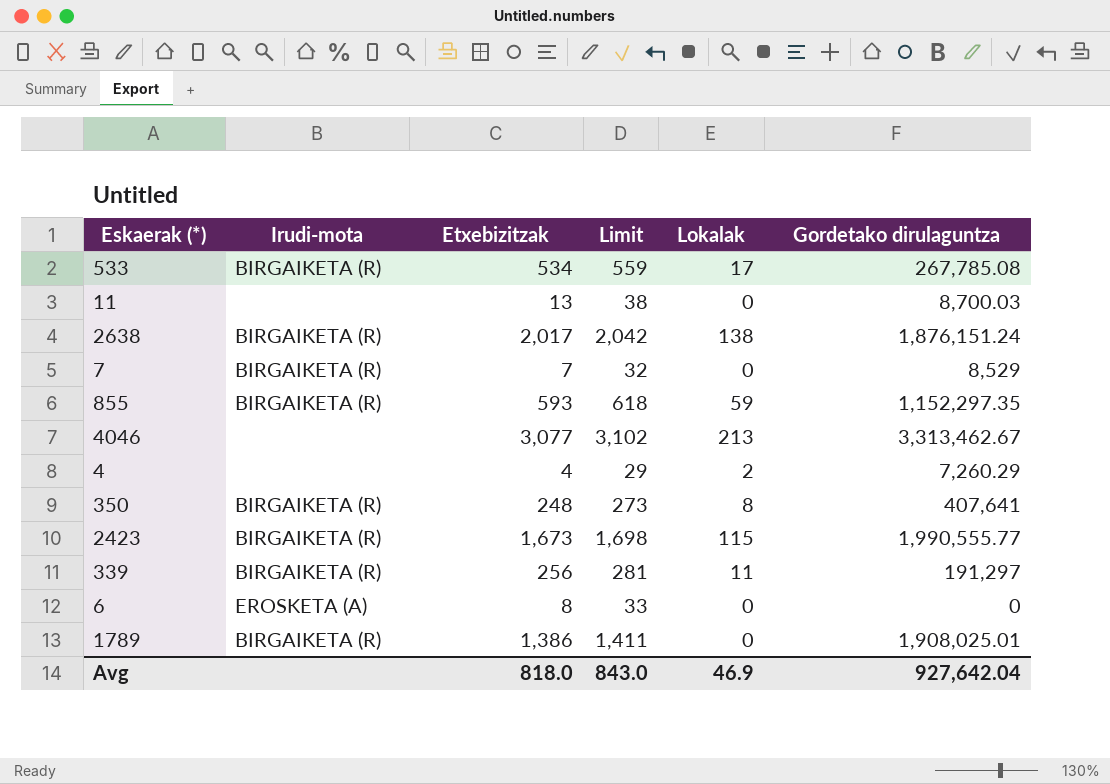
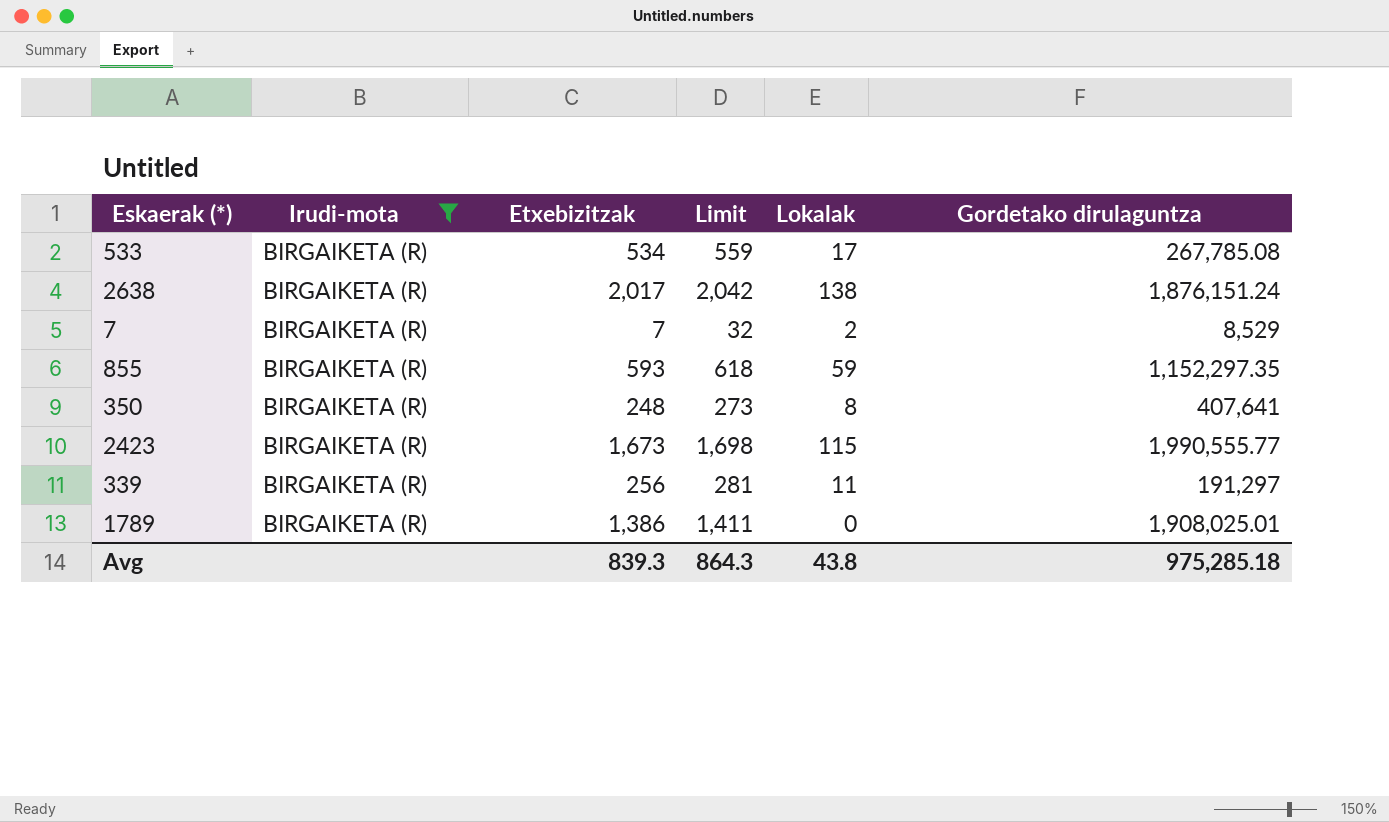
filter: none -> Irudi-mota = BIRGAIKETA (R)
7 | Lokalak: 0 -> 2
Avg | Etxebizitzak: 818.0 -> 839.3
Avg | Limit: 843.0 -> 864.3
Avg | Lokalak: 46.9 -> 43.8
Avg | Gordetako dirulaguntza: 927,642.04 -> 975,285.18

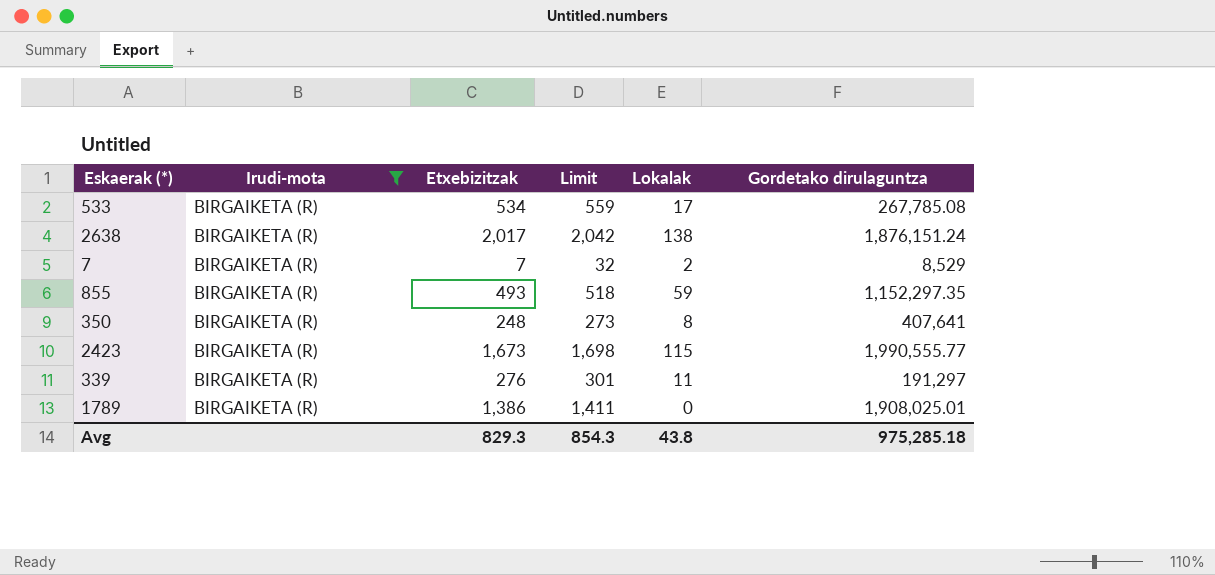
855 | Etxebizitzak: 593 -> 493
855 | Limit: 618 -> 518
339 | Etxebizitzak: 256 -> 276
339 | Limit: 281 -> 301
Avg | Etxebizitzak: 839.3 -> 829.3
Avg | Limit: 864.3 -> 854.3

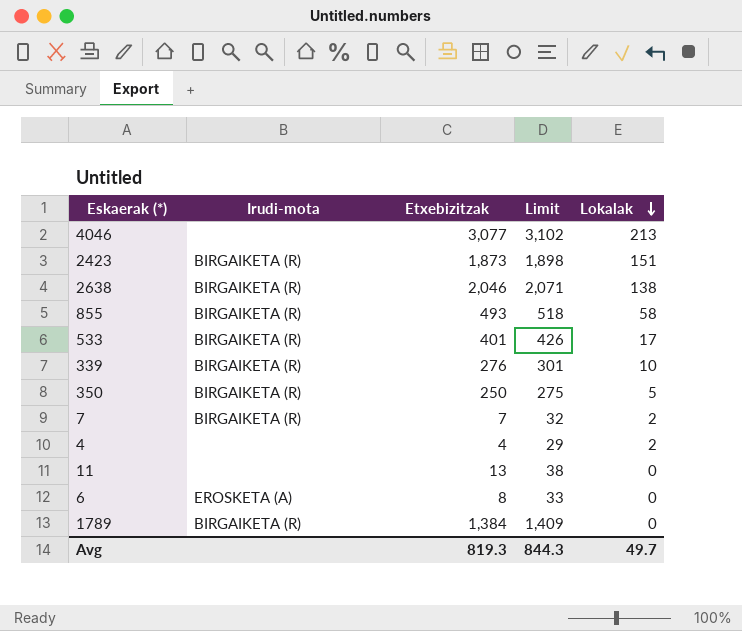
filter: Irudi-mota = BIRGAIKETA (R) -> none
row order: none -> Lokalak descending
column Gordetako dirulaguntza | position: 6 -> none
2423 | Etxebizitzak: 1,673 -> 1,873
2423 | Limit: 1,698 -> 1,898
2423 | Lokalak: 115 -> 151
2638 | Etxebizitzak: 2,017 -> 2,046
2638 | Limit: 2,042 -> 2,071
855 | Lokalak: 59 -> 58
533 | Etxebizitzak: 534 -> 401
533 | Limit: 559 -> 426
339 | Lokalak: 11 -> 10
350 | Etxebizitzak: 248 -> 250
350 | Limit: 273 -> 275
350 | Lokalak: 8 -> 5
1789 | Etxebizitzak: 1,386 -> 1,384
1789 | Limit: 1,411 -> 1,409
Avg | Etxebizitzak: 829.3 -> 819.3
Avg | Limit: 854.3 -> 844.3
Avg | Lokalak: 43.8 -> 49.7

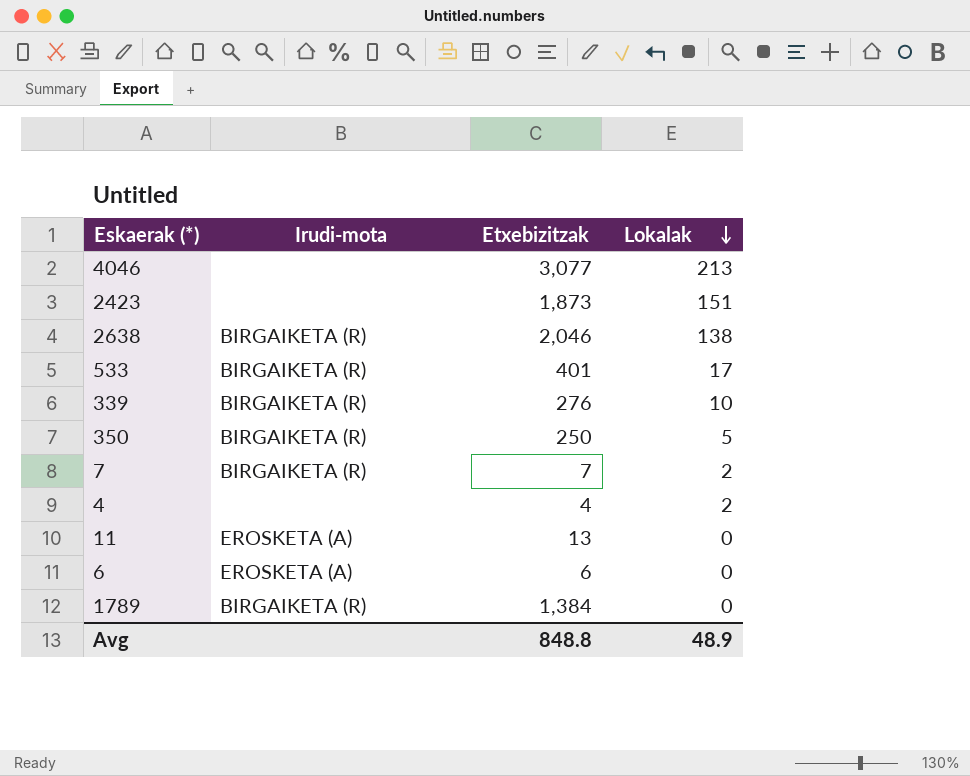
column Limit | formula: [Etxebizitzak] + 25 -> none
row 855: BIRGAIKETA (R) | 493 | 518 | 58 -> none
2423 | Irudi-mota: BIRGAIKETA (R) -> none
11 | Irudi-mota: none -> EROSKETA (A)
6 | Etxebizitzak: 8 -> 6
Avg | Etxebizitzak: 819.3 -> 848.8
Avg | Lokalak: 49.7 -> 48.9

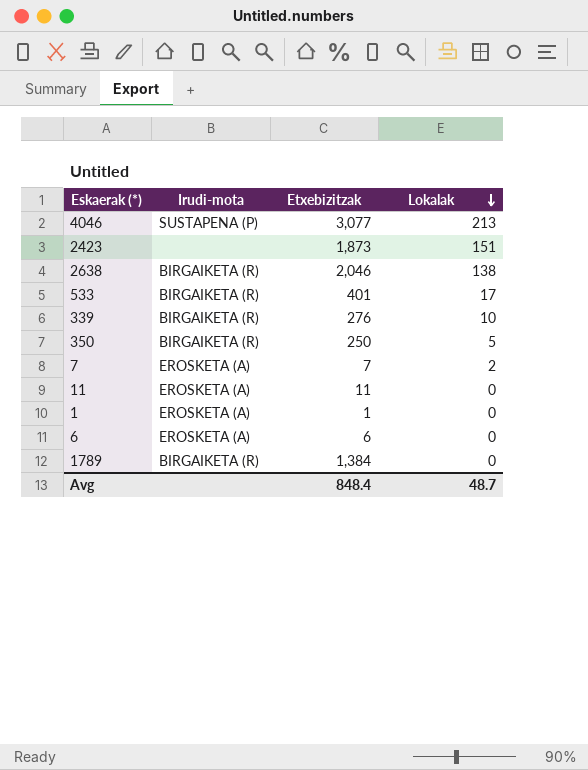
row 4: none | 4 | 2 -> none
4046 | Irudi-mota: none -> SUSTAPENA (P)
7 | Irudi-mota: BIRGAIKETA (R) -> EROSKETA (A)
11 | Etxebizitzak: 13 -> 11
row 1: none -> EROSKETA (A) | 1 | 0
Avg | Etxebizitzak: 848.8 -> 848.4
Avg | Lokalak: 48.9 -> 48.7

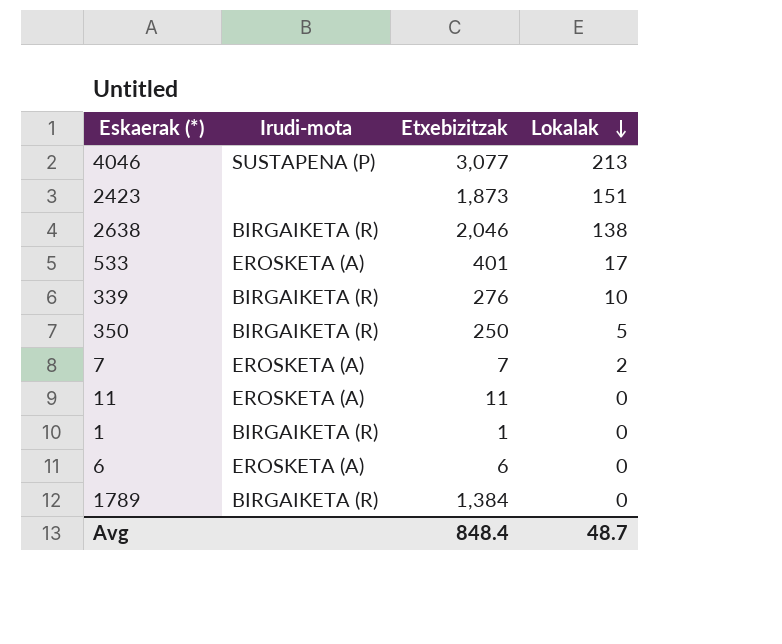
533 | Irudi-mota: BIRGAIKETA (R) -> EROSKETA (A)
1 | Irudi-mota: EROSKETA (A) -> BIRGAIKETA (R)

